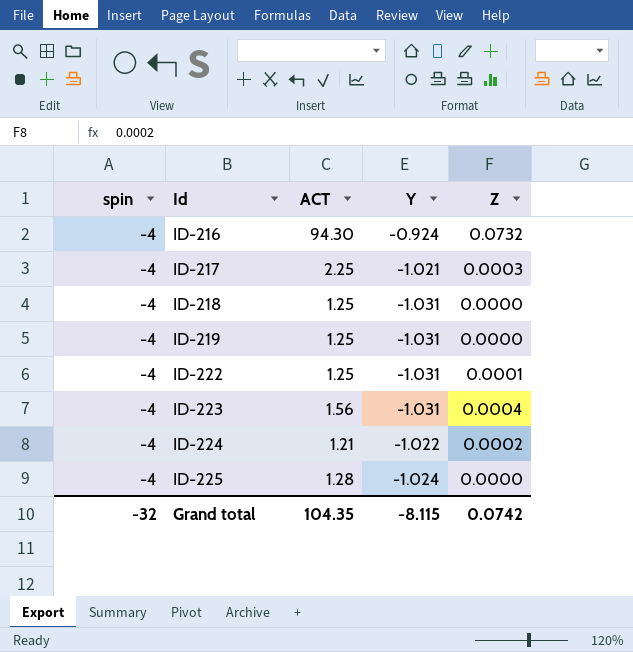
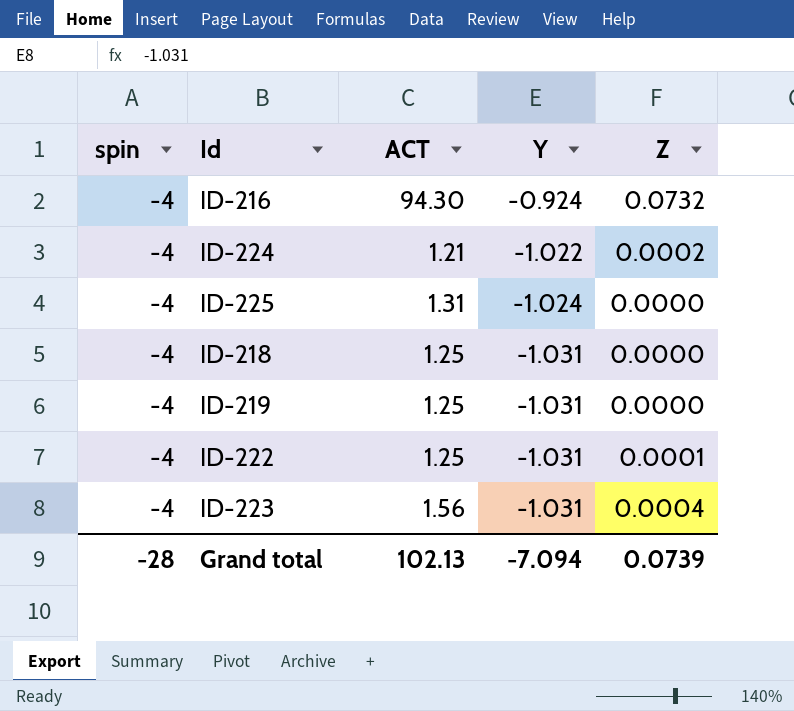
row order: Id ascending -> Y descending
row ID-217: -4 | 2.25 | -1.021 | 0.0003 -> none
ID-225 | ACT: 1.28 -> 1.31
Grand total | spin: -32 -> -28
Grand total | ACT: 104.35 -> 102.13
Grand total | Y: -8.115 -> -7.094
Grand total | Z: 0.0742 -> 0.0739

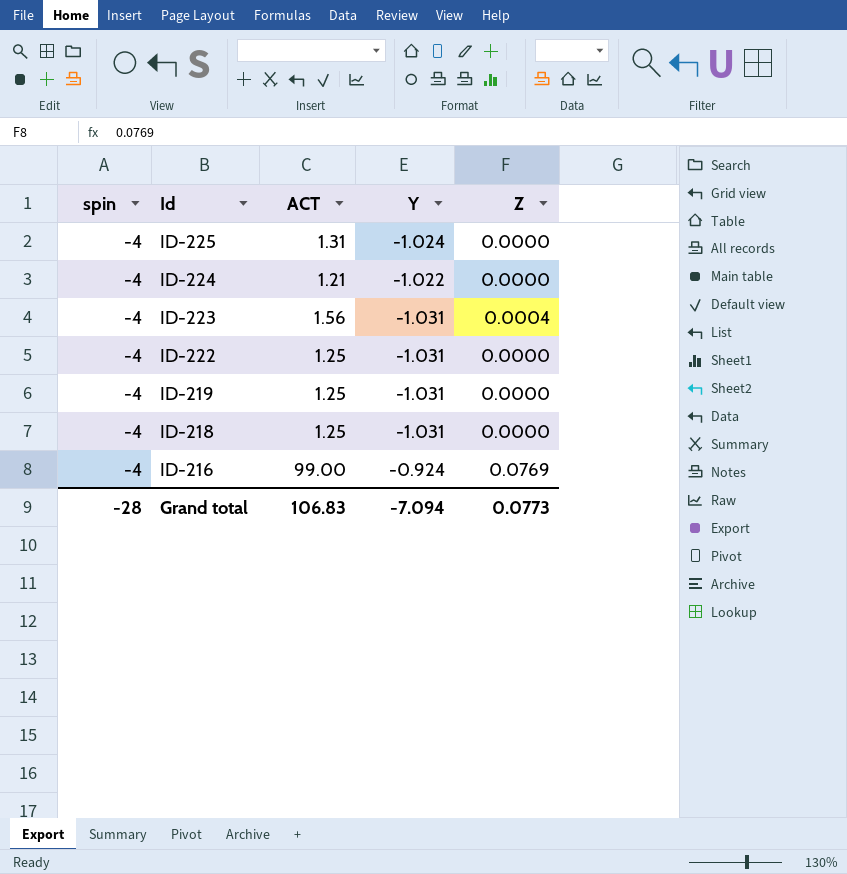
row order: Y descending -> Id descending
ID-224 | Z: 0.0002 -> 0.0000
ID-222 | Z: 0.0001 -> 0.0000
ID-216 | ACT: 94.30 -> 99.00
ID-216 | Z: 0.0732 -> 0.0769
Grand total | ACT: 102.13 -> 106.83
Grand total | Z: 0.0739 -> 0.0773

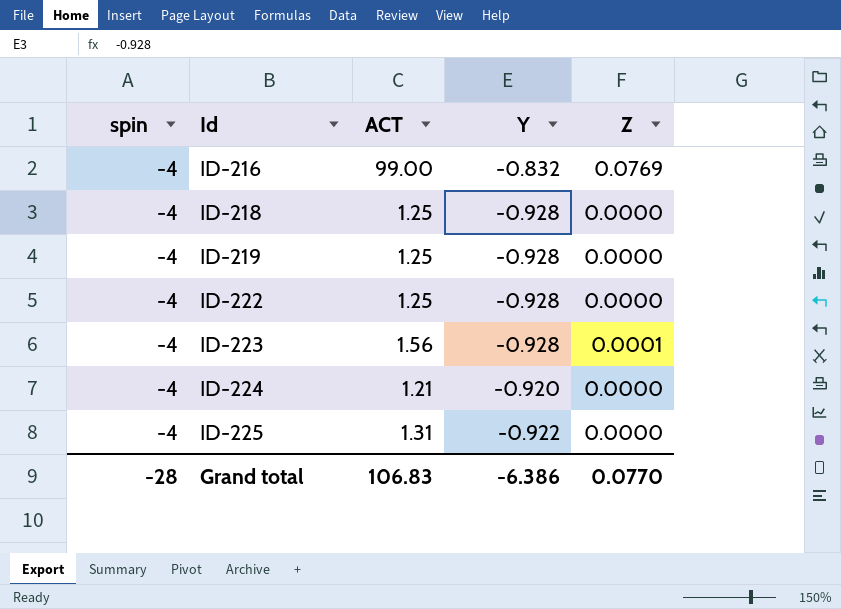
row order: Id descending -> Id ascending
ID-216 | Y: -0.924 -> -0.832
ID-218 | Y: -1.031 -> -0.928
ID-219 | Y: -1.031 -> -0.928
ID-222 | Y: -1.031 -> -0.928
ID-223 | Y: -1.031 -> -0.928
ID-223 | Z: 0.0004 -> 0.0001
ID-224 | Y: -1.022 -> -0.920
ID-225 | Y: -1.024 -> -0.922
Grand total | Y: -7.094 -> -6.386
Grand total | Z: 0.0773 -> 0.0770

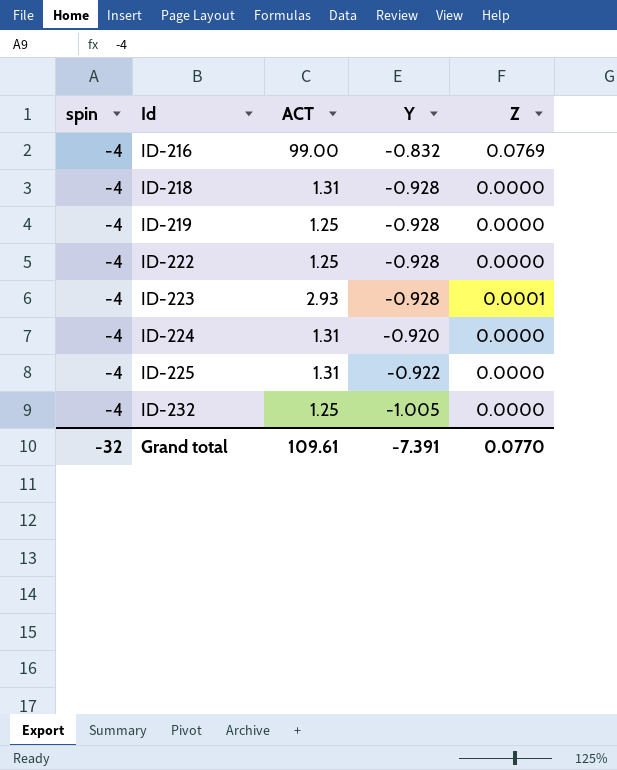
ID-218 | ACT: 1.25 -> 1.31
ID-223 | ACT: 1.56 -> 2.93
ID-224 | ACT: 1.21 -> 1.31
row ID-232: none -> -4 | 1.25 | -1.005 | 0.0000
Grand total | spin: -28 -> -32
Grand total | ACT: 106.83 -> 109.61
Grand total | Y: -6.386 -> -7.391

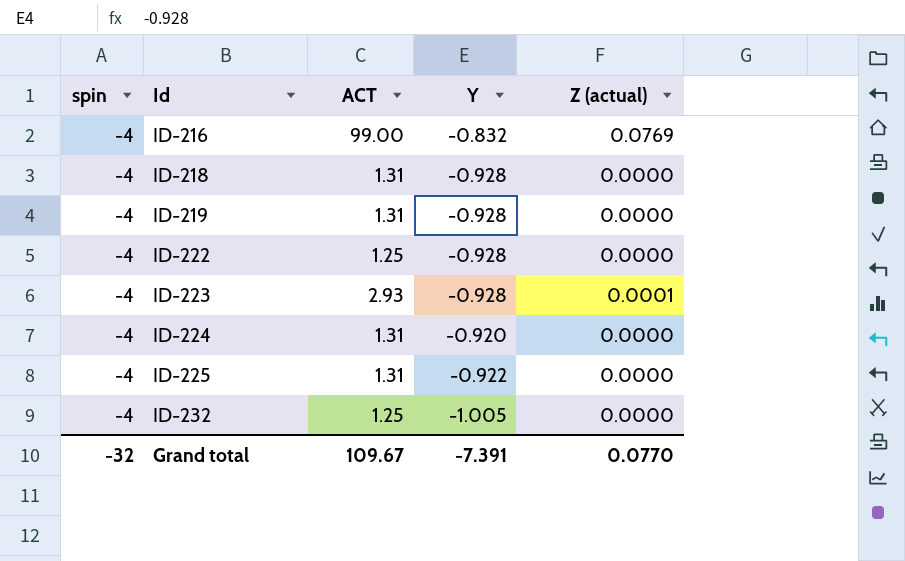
column name: Z -> Z (actual)
ID-219 | ACT: 1.25 -> 1.31
Grand total | ACT: 109.61 -> 109.67

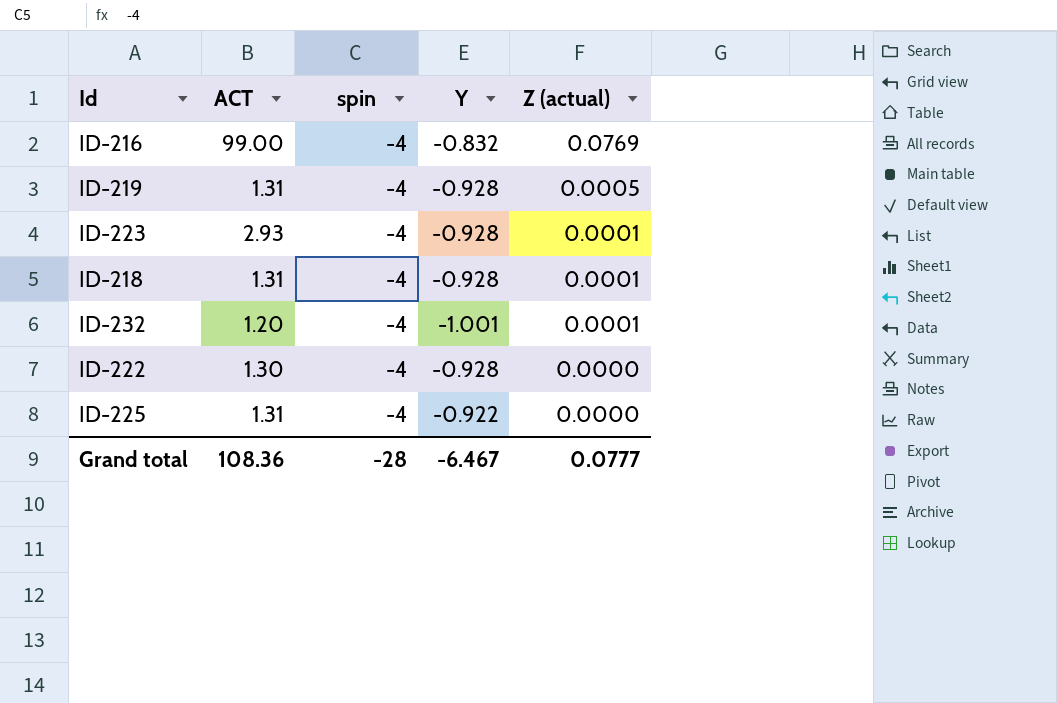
row order: Id ascending -> Z (actual) descending
column spin | position: 1 -> 3
row ID-224: -4 | 1.31 | -0.920 | 0.0000 -> none
ID-219 | Z (actual): 0.0000 -> 0.0005
ID-218 | Z (actual): 0.0000 -> 0.0001
ID-232 | ACT: 1.25 -> 1.20
ID-232 | Y: -1.005 -> -1.001
ID-232 | Z (actual): 0.0000 -> 0.0001
ID-222 | ACT: 1.25 -> 1.30
Grand total | ACT: 109.67 -> 108.36
Grand total | spin: -32 -> -28
Grand total | Y: -7.391 -> -6.467
Grand total | Z (actual): 0.0770 -> 0.0777

